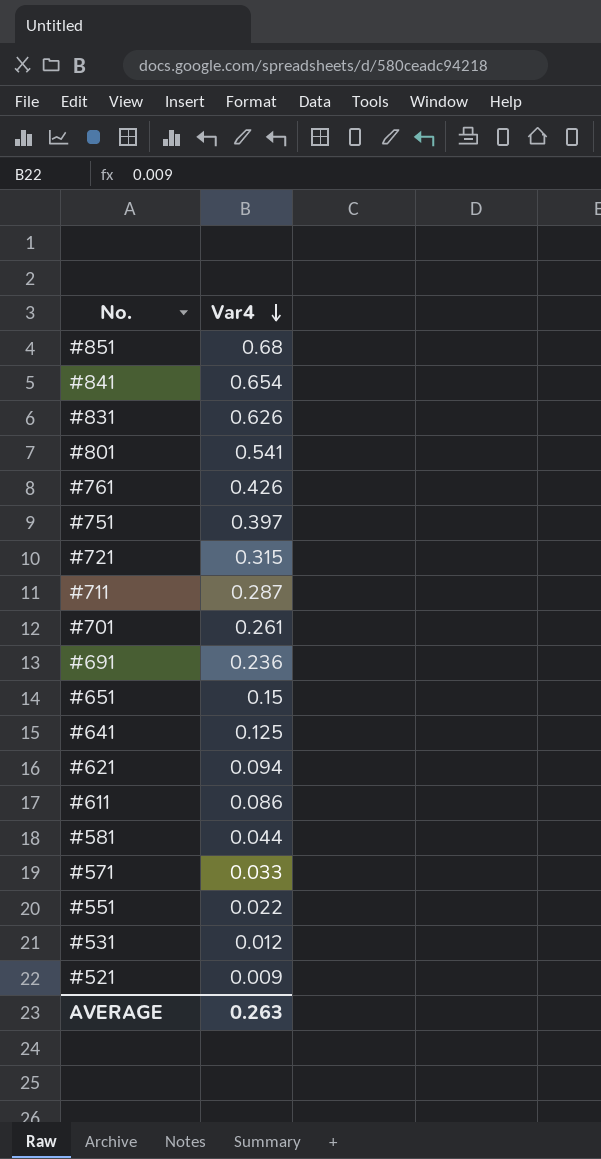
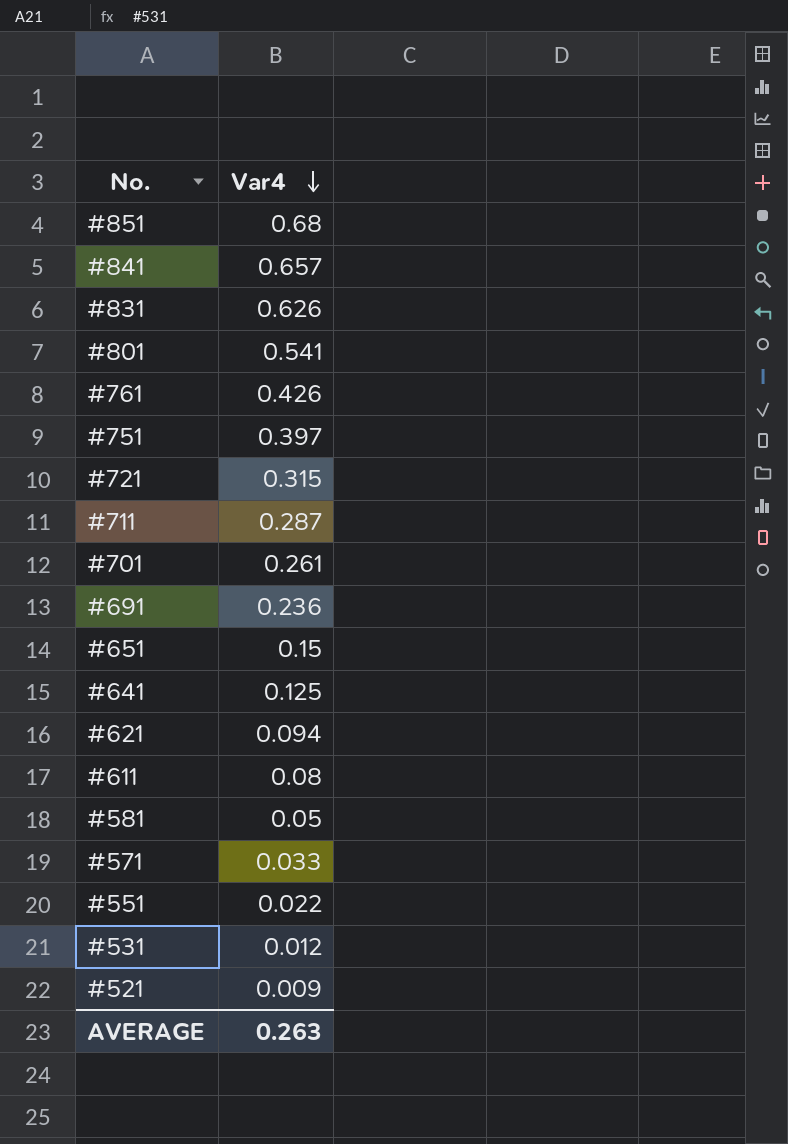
#841 | Var4: 0.654 -> 0.657
#611 | Var4: 0.086 -> 0.08
#581 | Var4: 0.044 -> 0.05

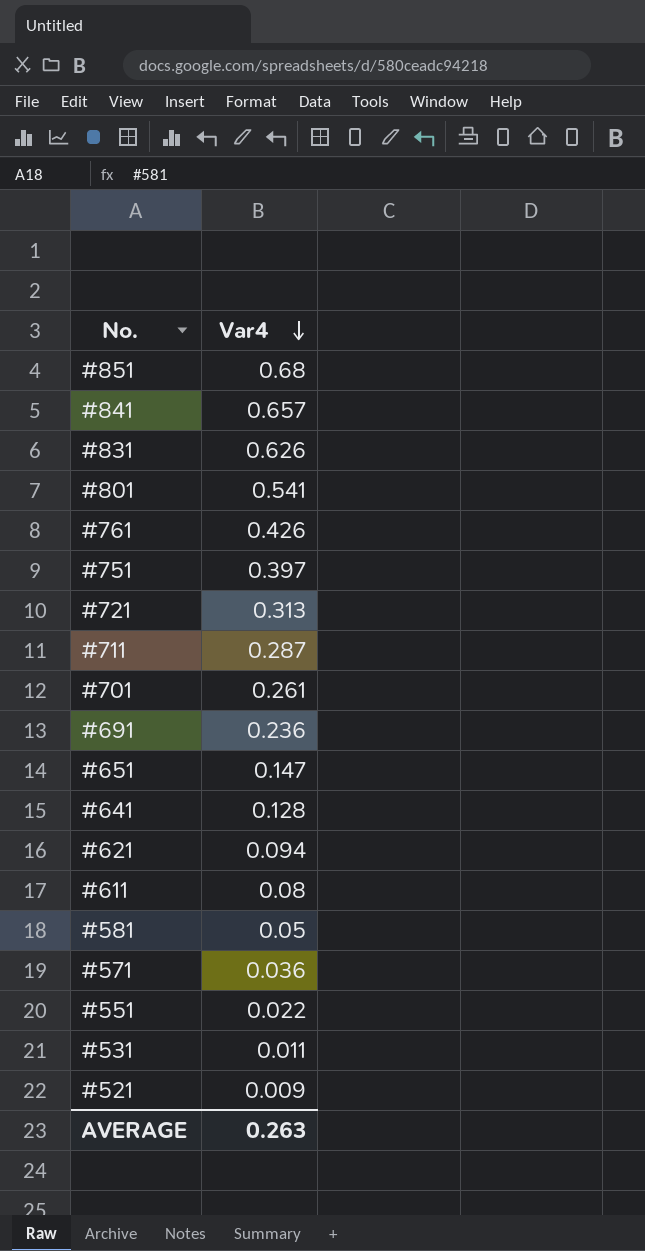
#721 | Var4: 0.315 -> 0.313
#651 | Var4: 0.15 -> 0.147
#641 | Var4: 0.125 -> 0.128
#571 | Var4: 0.033 -> 0.036
#531 | Var4: 0.012 -> 0.011

